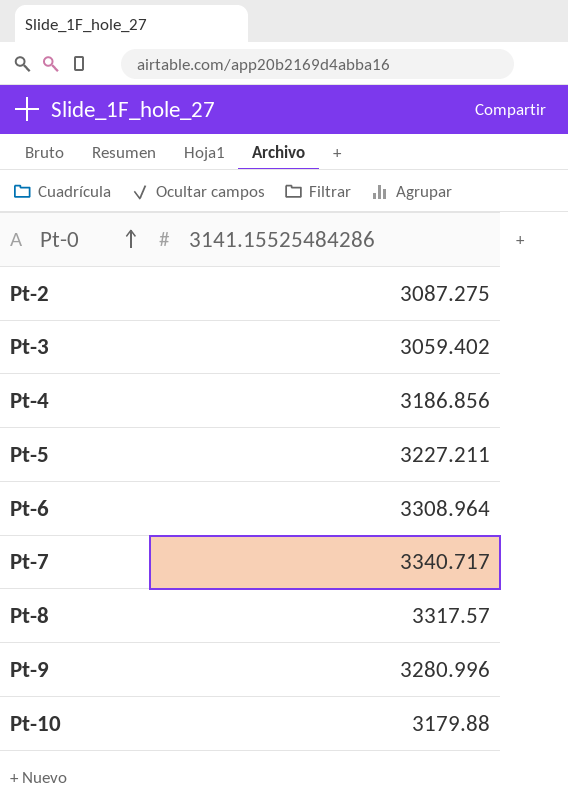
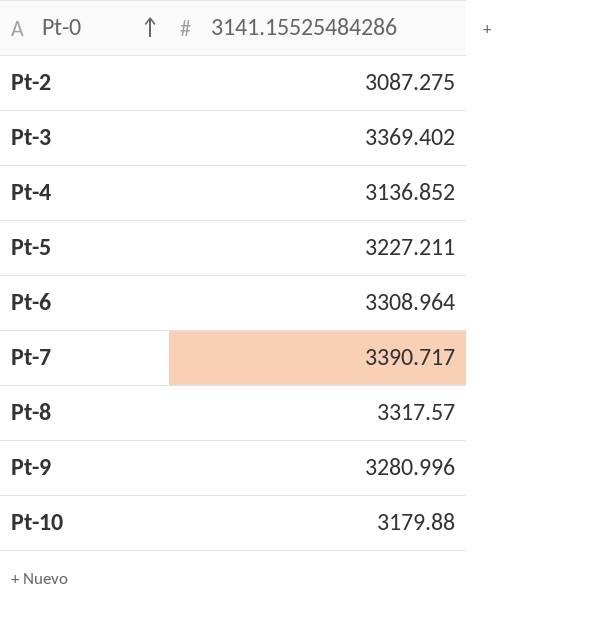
Pt-3 | 3141.15525484286: 3059.402 -> 3369.402
Pt-4 | 3141.15525484286: 3186.856 -> 3136.852
Pt-7 | 3141.15525484286: 3340.717 -> 3390.717

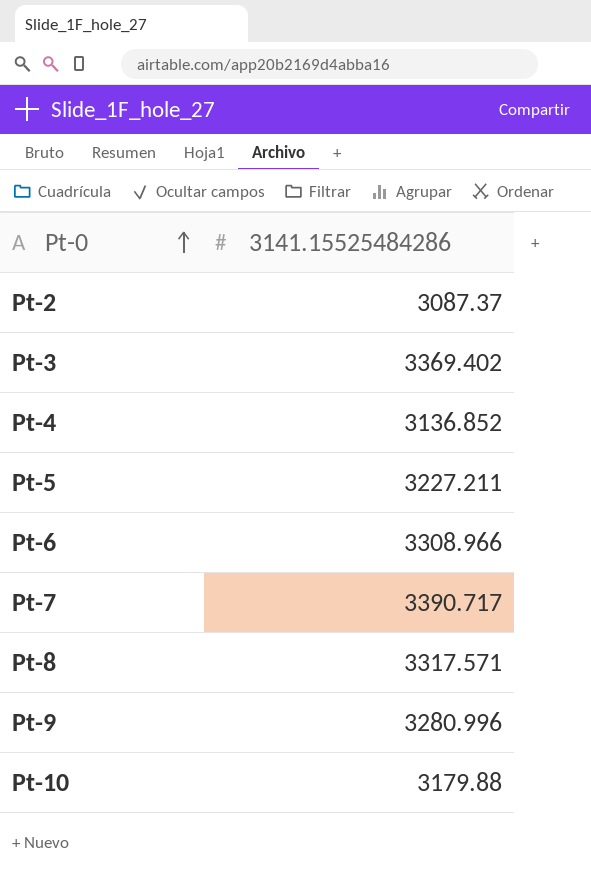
Pt-2 | 3141.15525484286: 3087.275 -> 3087.37
Pt-6 | 3141.15525484286: 3308.964 -> 3308.966
Pt-8 | 3141.15525484286: 3317.57 -> 3317.571

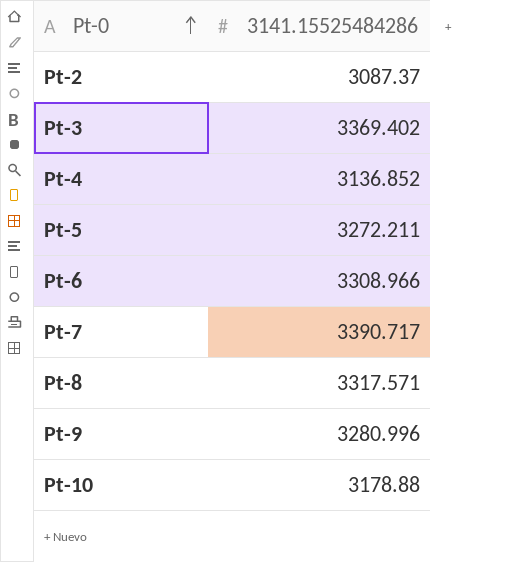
Pt-5 | 3141.15525484286: 3227.211 -> 3272.211
Pt-10 | 3141.15525484286: 3179.88 -> 3178.88

